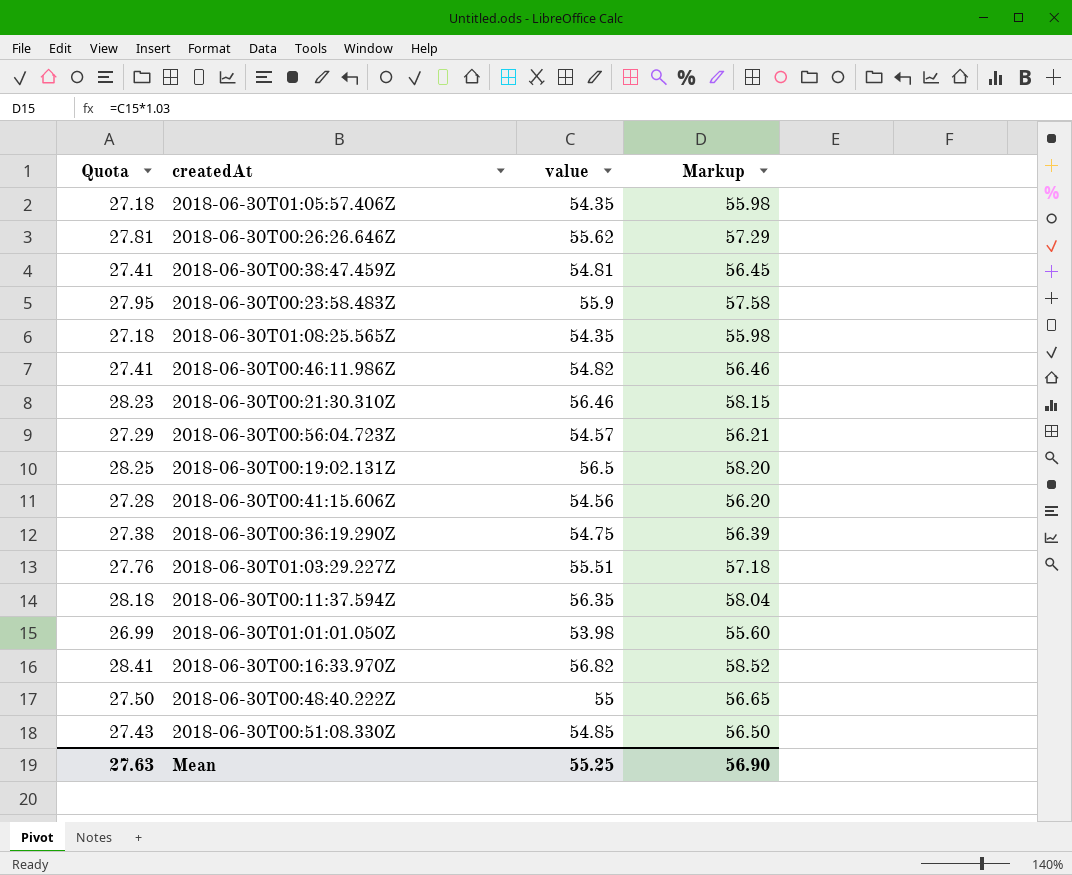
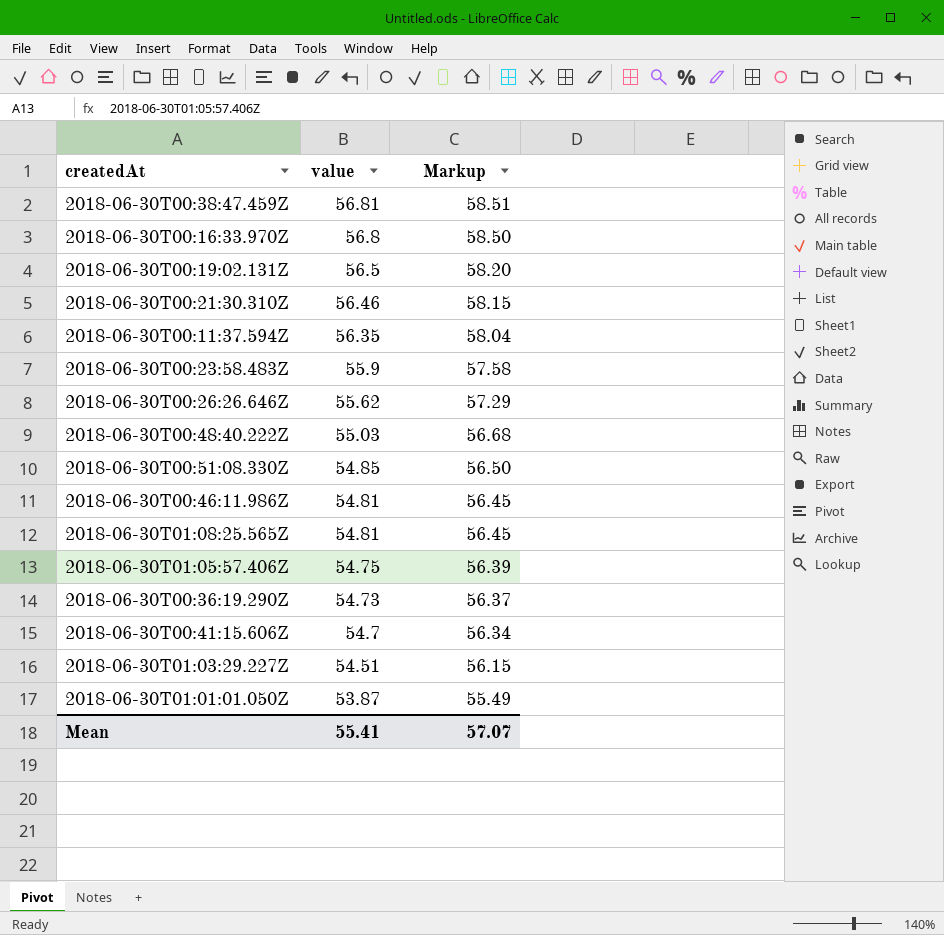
row order: none -> value descending
column Quota | formula: [value] * 0.5 -> none
row 2018-06-30T00:56:04.723Z: 27.29 | 54.57 | 56.21 -> none
2018-06-30T00:38:47.459Z | value: 54.81 -> 56.81
2018-06-30T00:38:47.459Z | Markup: 56.45 -> 58.51
2018-06-30T00:16:33.970Z | value: 56.82 -> 56.8
2018-06-30T00:16:33.970Z | Markup: 58.52 -> 58.50
2018-06-30T00:48:40.222Z | value: 55 -> 55.03
2018-06-30T00:48:40.222Z | Markup: 56.65 -> 56.68
2018-06-30T00:46:11.986Z | value: 54.82 -> 54.81
2018-06-30T00:46:11.986Z | Markup: 56.46 -> 56.45
2018-06-30T01:08:25.565Z | value: 54.35 -> 54.81
2018-06-30T01:08:25.565Z | Markup: 55.98 -> 56.45
2018-06-30T01:05:57.406Z | value: 54.35 -> 54.75
2018-06-30T01:05:57.406Z | Markup: 55.98 -> 56.39
2018-06-30T00:36:19.290Z | value: 54.75 -> 54.73
2018-06-30T00:36:19.290Z | Markup: 56.39 -> 56.37
2018-06-30T00:41:15.606Z | value: 54.56 -> 54.7
2018-06-30T00:41:15.606Z | Markup: 56.20 -> 56.34
2018-06-30T01:03:29.227Z | value: 55.51 -> 54.51
2018-06-30T01:03:29.227Z | Markup: 57.18 -> 56.15
2018-06-30T01:01:01.050Z | value: 53.98 -> 53.87
2018-06-30T01:01:01.050Z | Markup: 55.60 -> 55.49
Mean | value: 55.25 -> 55.41
Mean | Markup: 56.90 -> 57.07

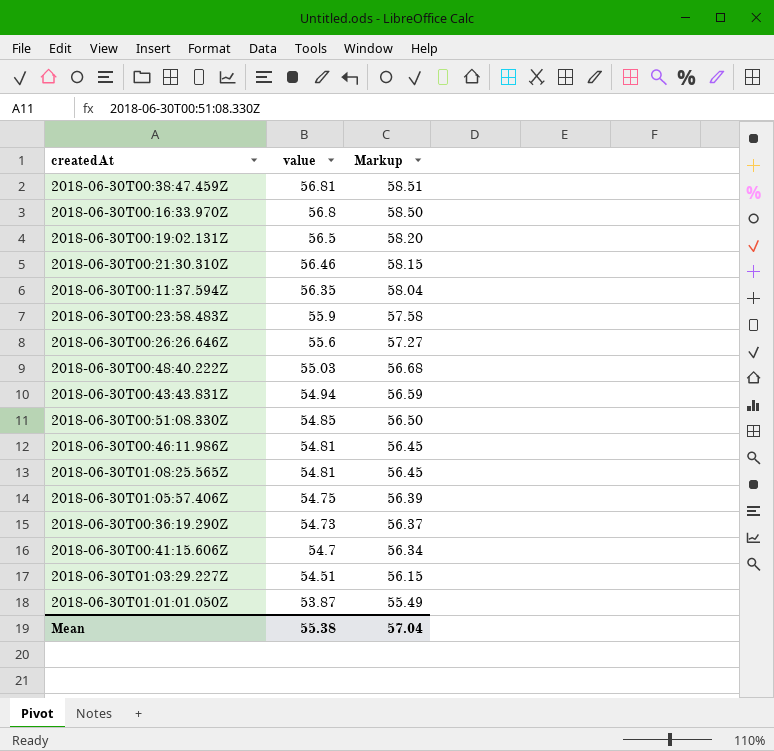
2018-06-30T00:26:26.646Z | value: 55.62 -> 55.6
2018-06-30T00:26:26.646Z | Markup: 57.29 -> 57.27
row 2018-06-30T00:43:43.831Z: none -> 54.94 | 56.59
Mean | value: 55.41 -> 55.38
Mean | Markup: 57.07 -> 57.04

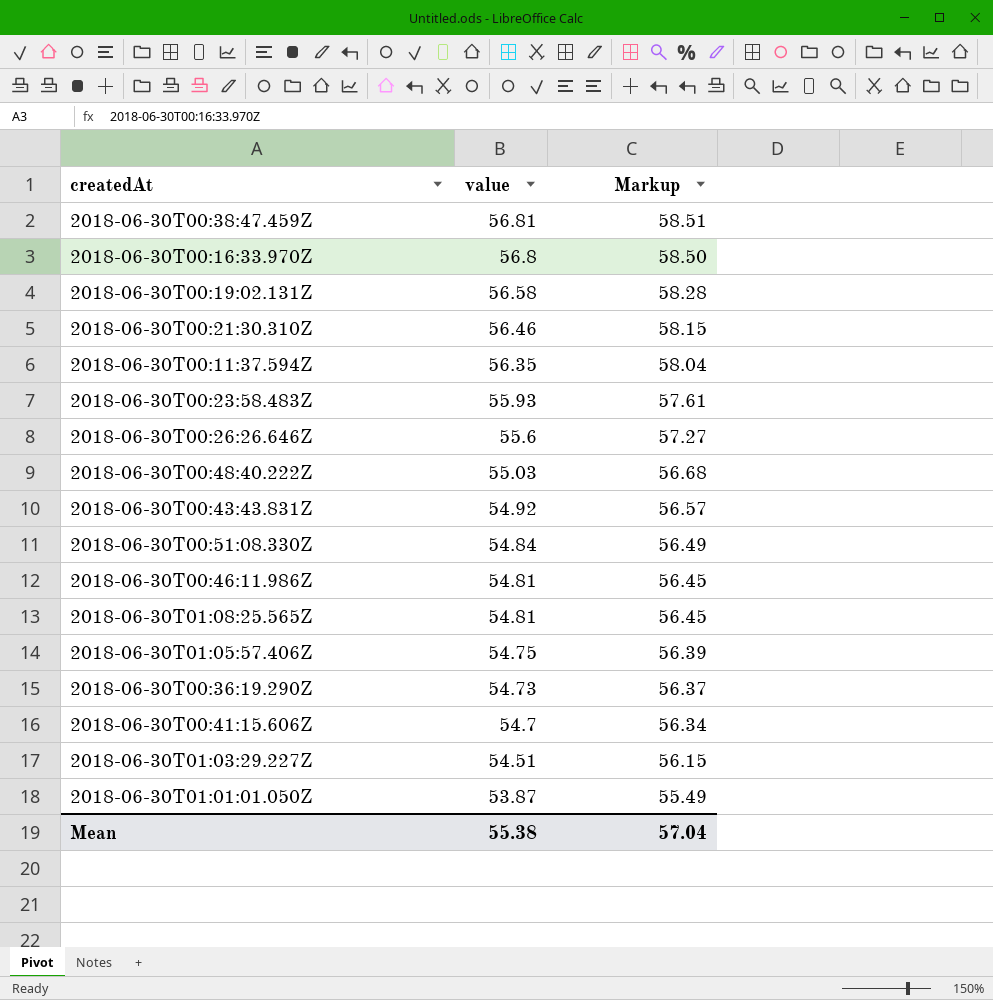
2018-06-30T00:19:02.131Z | value: 56.5 -> 56.58
2018-06-30T00:19:02.131Z | Markup: 58.20 -> 58.28
2018-06-30T00:23:58.483Z | value: 55.9 -> 55.93
2018-06-30T00:23:58.483Z | Markup: 57.58 -> 57.61
2018-06-30T00:43:43.831Z | value: 54.94 -> 54.92
2018-06-30T00:43:43.831Z | Markup: 56.59 -> 56.57
2018-06-30T00:51:08.330Z | value: 54.85 -> 54.84
2018-06-30T00:51:08.330Z | Markup: 56.50 -> 56.49

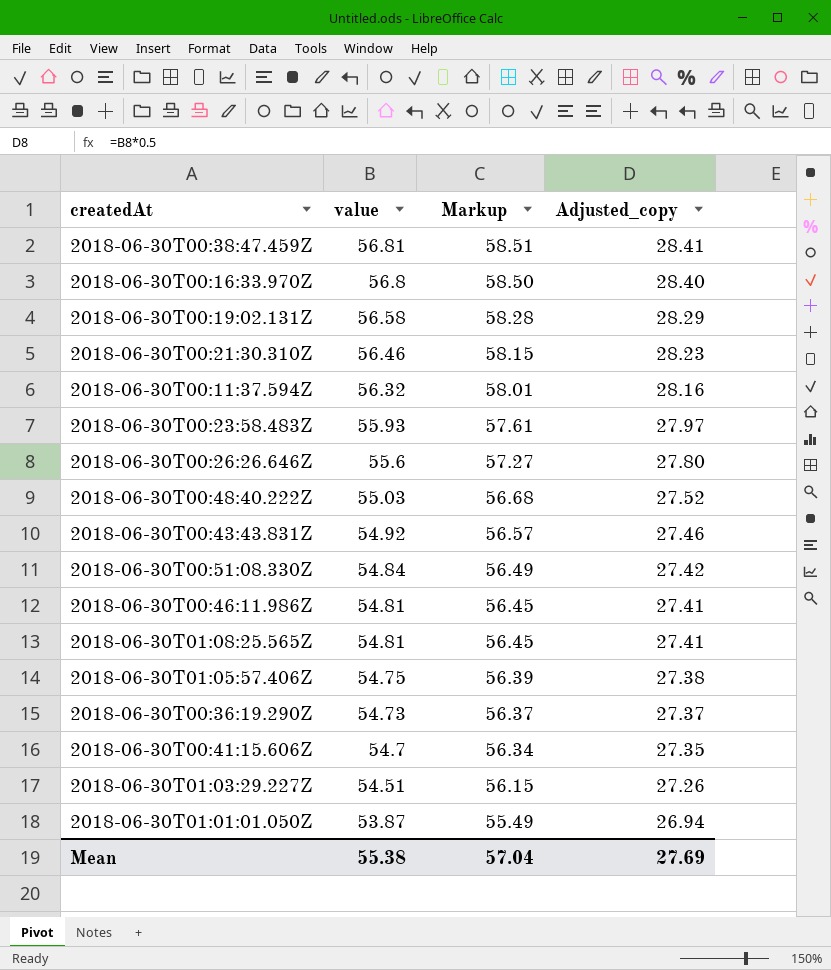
column Adjusted_copy | formula: none -> [value] * 0.5
2018-06-30T00:11:37.594Z | value: 56.35 -> 56.32
2018-06-30T00:11:37.594Z | Markup: 58.04 -> 58.01

